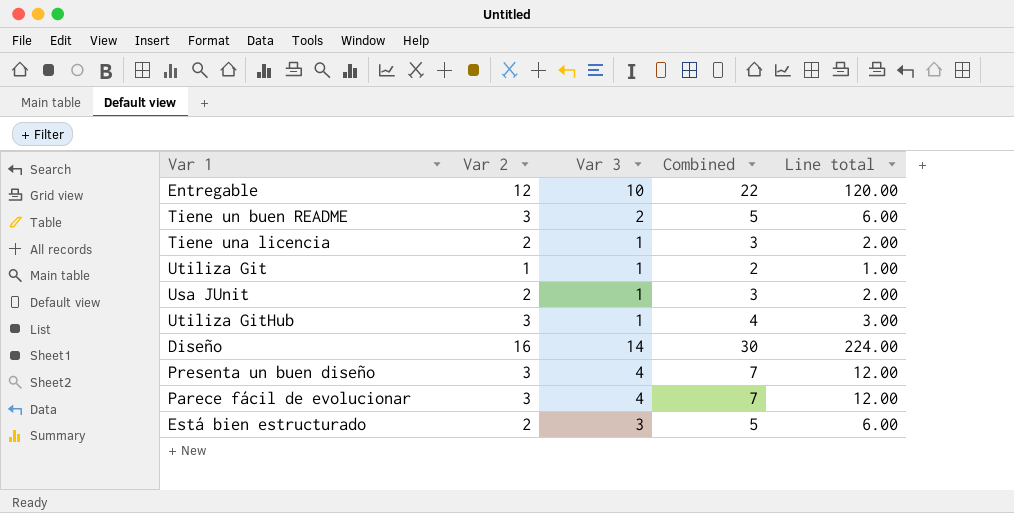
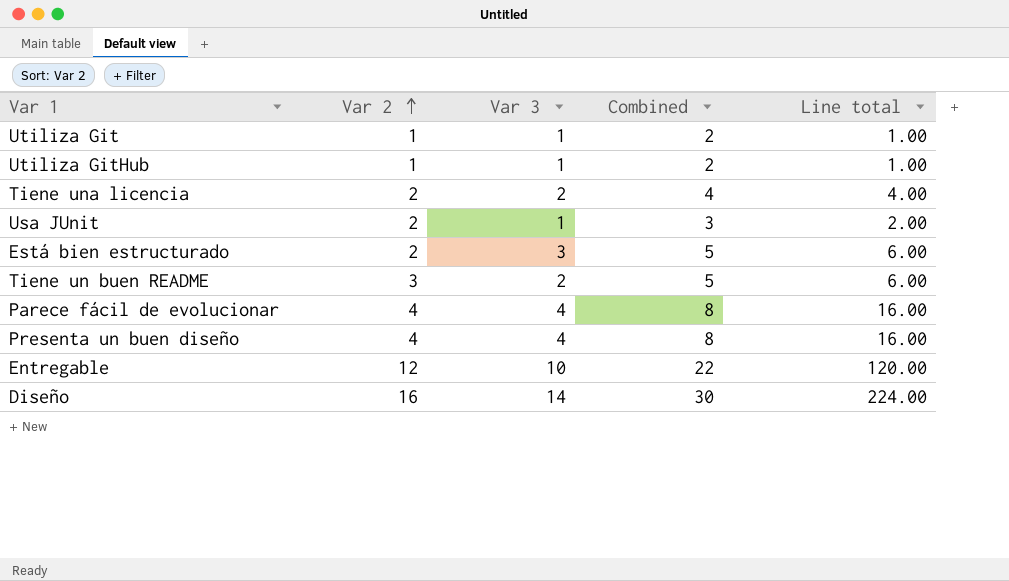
row order: none -> Var 2 ascending
Utiliza GitHub | Var 2: 3 -> 1
Utiliza GitHub | Combined: 4 -> 2
Utiliza GitHub | Line total: 3.00 -> 1.00
Tiene una licencia | Var 3: 1 -> 2
Tiene una licencia | Combined: 3 -> 4
Tiene una licencia | Line total: 2.00 -> 4.00
Parece fácil de evolucionar | Var 2: 3 -> 4
Parece fácil de evolucionar | Combined: 7 -> 8
Parece fácil de evolucionar | Line total: 12.00 -> 16.00
Presenta un buen diseño | Var 2: 3 -> 4
Presenta un buen diseño | Combined: 7 -> 8
Presenta un buen diseño | Line total: 12.00 -> 16.00

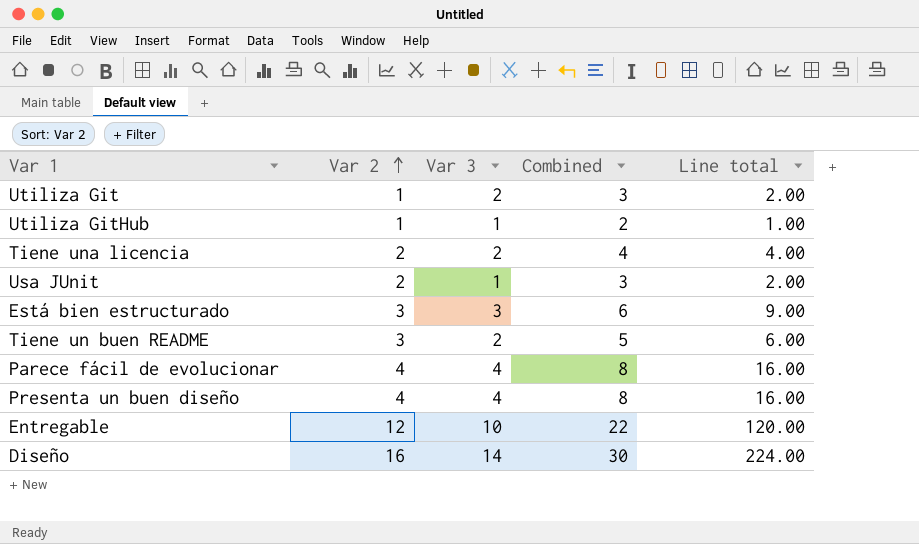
Utiliza Git | Var 3: 1 -> 2
Utiliza Git | Combined: 2 -> 3
Utiliza Git | Line total: 1.00 -> 2.00
Está bien estructurado | Var 2: 2 -> 3
Está bien estructurado | Combined: 5 -> 6
Está bien estructurado | Line total: 6.00 -> 9.00

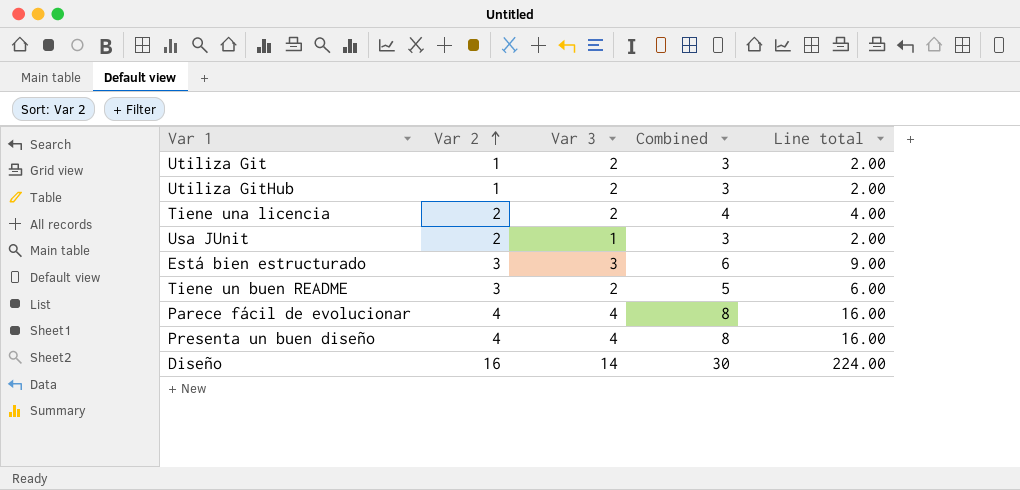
row Entregable: 12 | 10 | 22 | 120.00 -> none
Utiliza GitHub | Var 3: 1 -> 2
Utiliza GitHub | Combined: 2 -> 3
Utiliza GitHub | Line total: 1.00 -> 2.00

